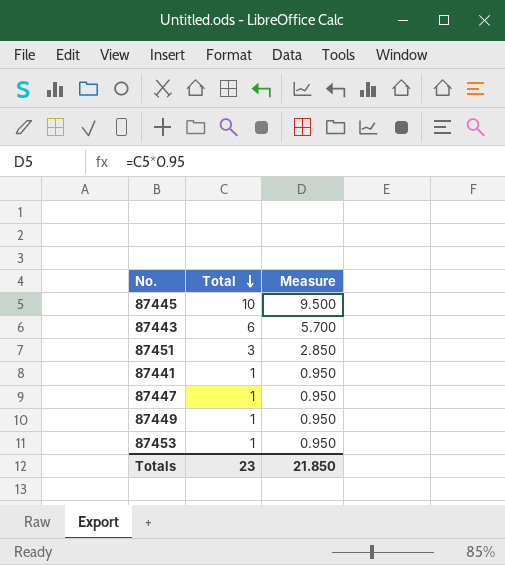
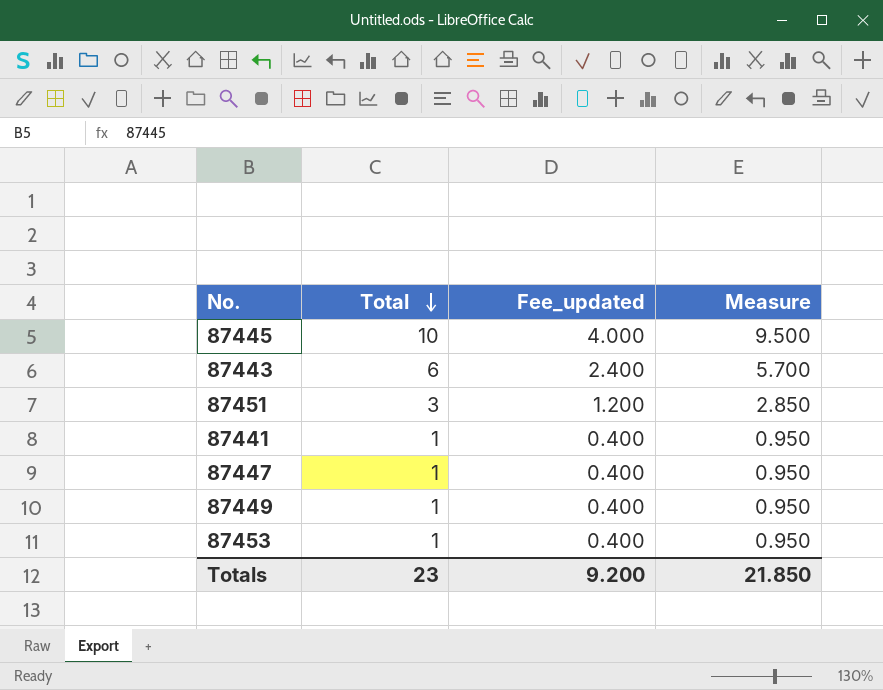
column Fee_updated | formula: none -> [Total] * 0.4

